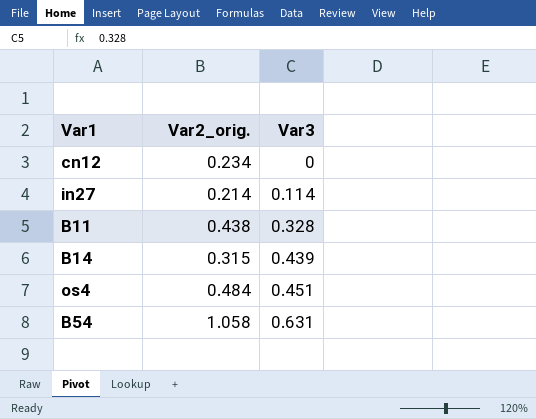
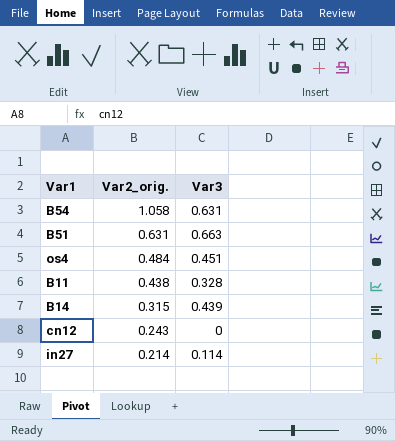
row order: Var3 ascending -> Var2_orig. descending
row B51: none -> 0.631 | 0.663
cn12 | Var2_orig.: 0.234 -> 0.243

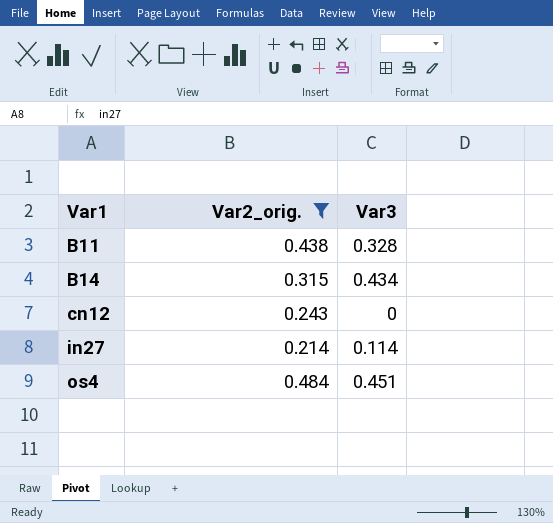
filter: none -> Var2_orig. <= 0.484
row order: Var2_orig. descending -> Var1 ascending
B14 | Var3: 0.439 -> 0.434

